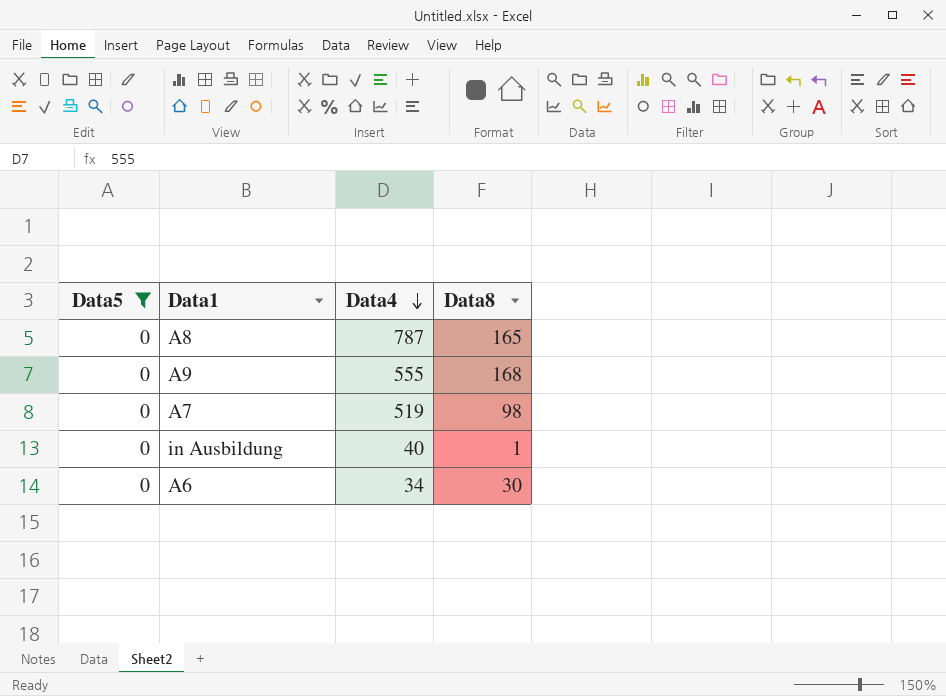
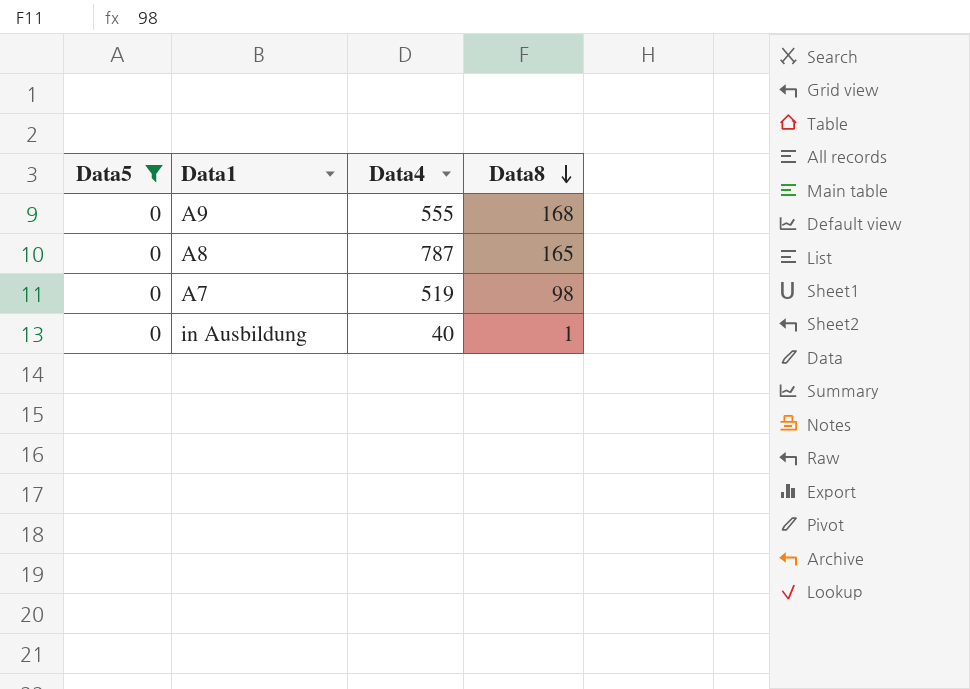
row order: Data4 descending -> Data8 descending
row A6: 0 | 34 | 30 -> none

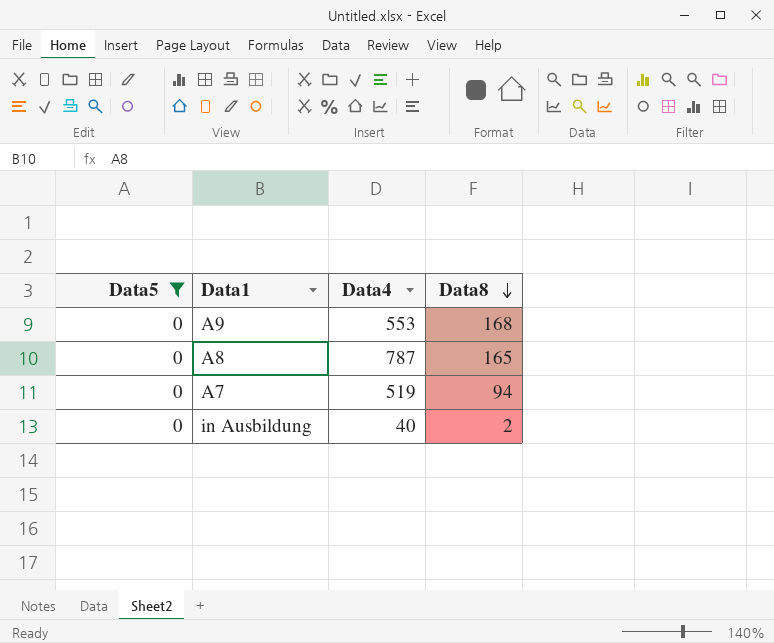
A9 | Data4: 555 -> 553
A7 | Data8: 98 -> 94
in Ausbildung | Data8: 1 -> 2

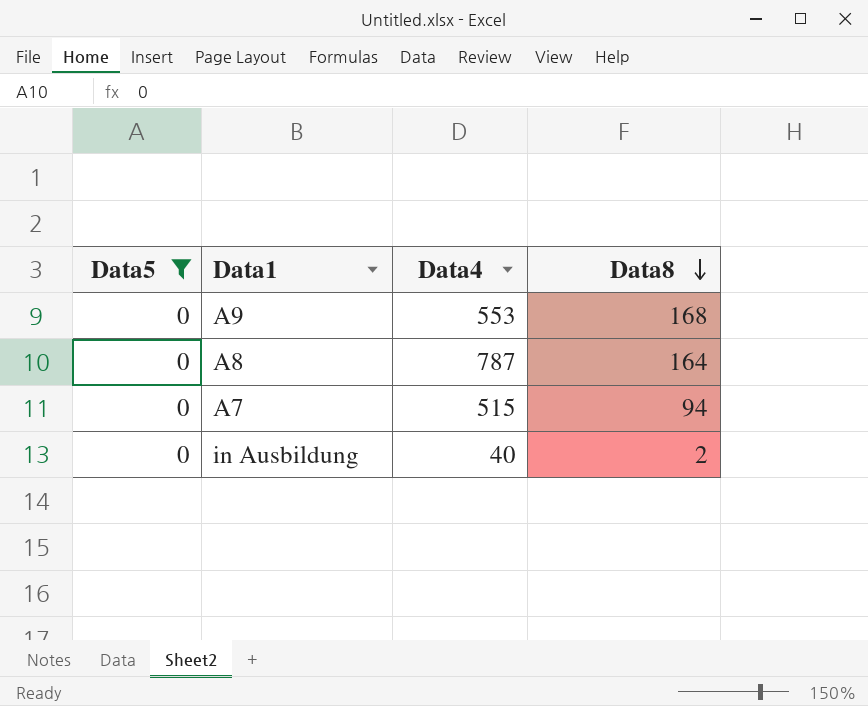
A8 | Data8: 165 -> 164
A7 | Data4: 519 -> 515

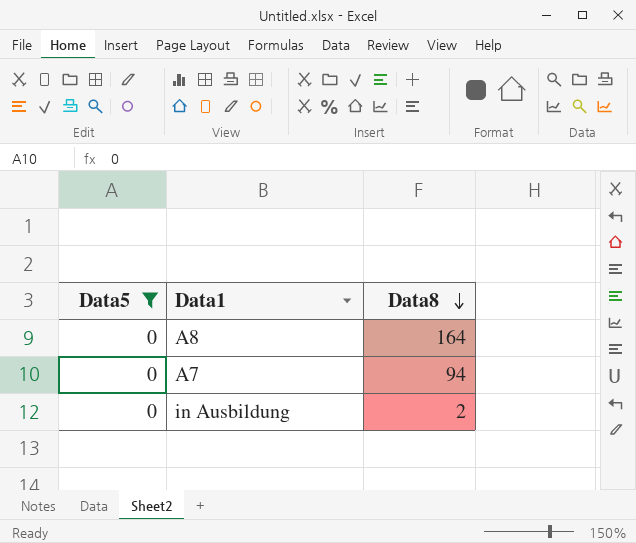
column Data4 | position: 3 -> none
row A9: 0 | 553 | 168 -> none

